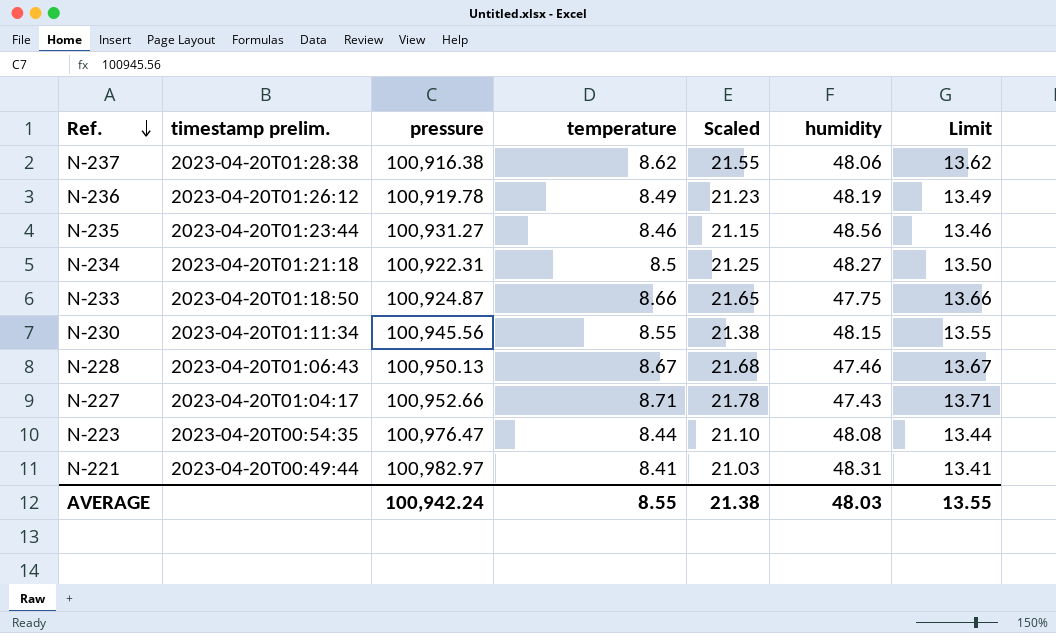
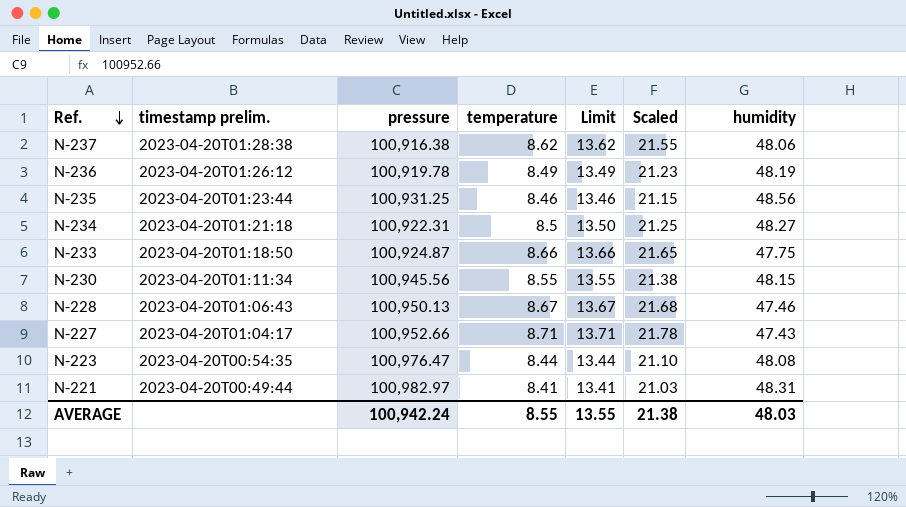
column Limit | position: 7 -> 5
N-235 | pressure: 100,931.27 -> 100,931.25

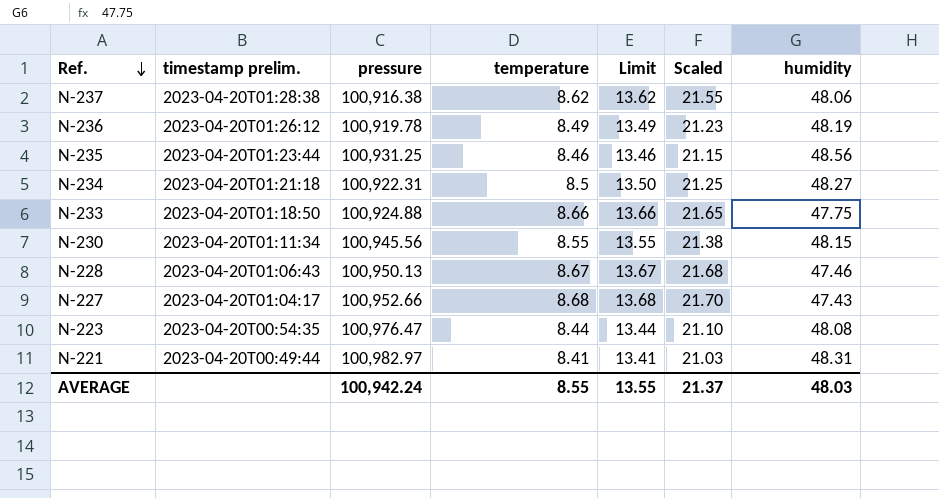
N-233 | pressure: 100,924.87 -> 100,924.88
N-227 | temperature: 8.71 -> 8.68
N-227 | Limit: 13.71 -> 13.68
N-227 | Scaled: 21.78 -> 21.70
AVERAGE | Scaled: 21.38 -> 21.37

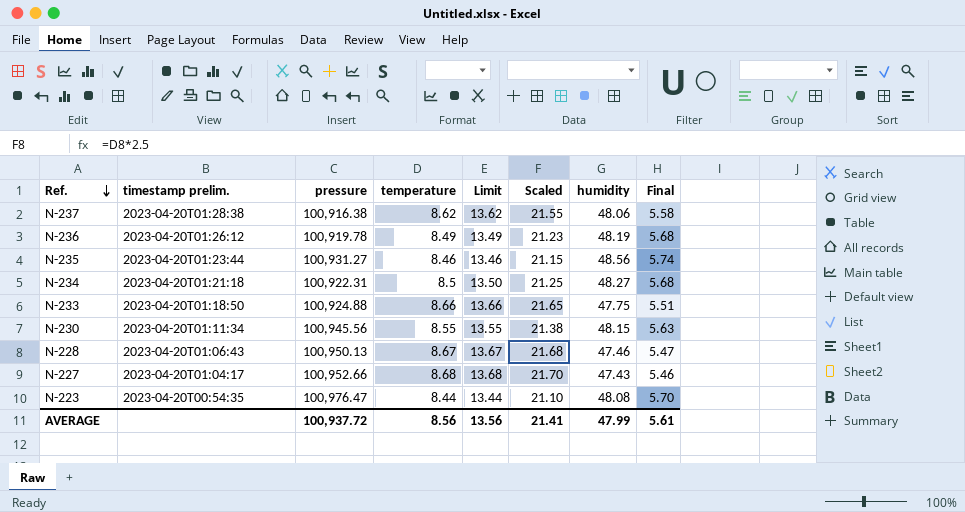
column Final | formula: none -> [humidity] / [temperature]
row N-221: 2023-04-20T00:49:44 | 100,982.97 | 8.41 | 13.41 | 21.03 | 48.31 -> none
N-235 | pressure: 100,931.25 -> 100,931.27
AVERAGE | pressure: 100,942.24 -> 100,937.72
AVERAGE | temperature: 8.55 -> 8.56
AVERAGE | Limit: 13.55 -> 13.56
AVERAGE | Scaled: 21.37 -> 21.41
AVERAGE | humidity: 48.03 -> 47.99

